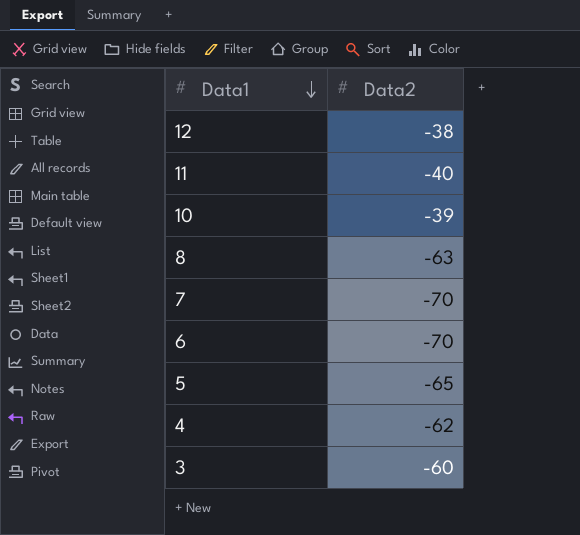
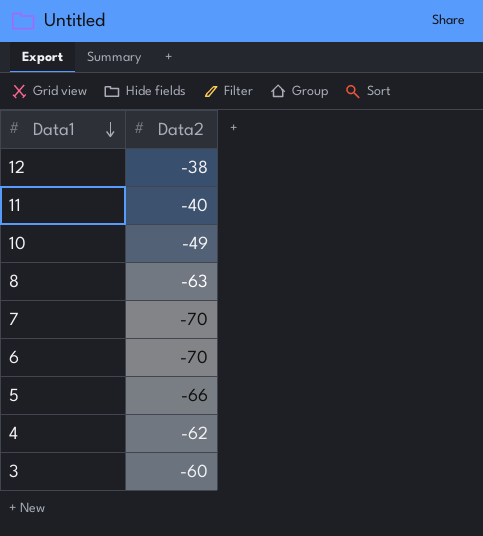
10 | Data2: -39 -> -49
5 | Data2: -65 -> -66

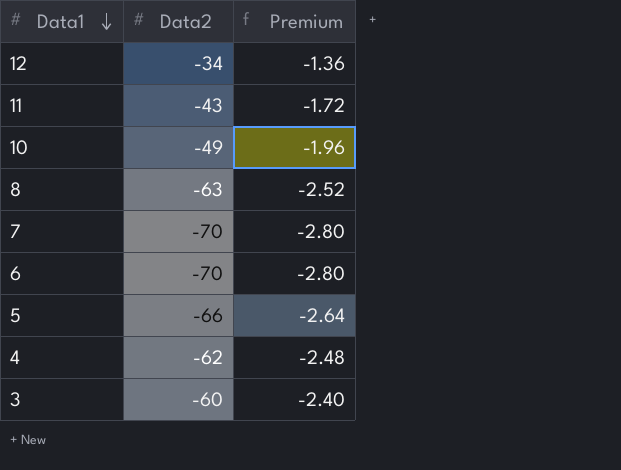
column Premium | formula: none -> [Data2] * 0.04
12 | Data2: -38 -> -34
11 | Data2: -40 -> -43

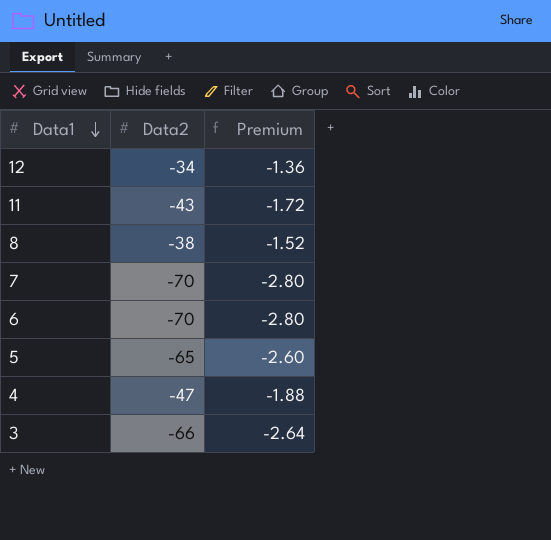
row 10: -49 | -1.96 -> none
8 | Data2: -63 -> -38
8 | Premium: -2.52 -> -1.52
5 | Data2: -66 -> -65
5 | Premium: -2.64 -> -2.60
4 | Data2: -62 -> -47
4 | Premium: -2.48 -> -1.88
3 | Data2: -60 -> -66
3 | Premium: -2.40 -> -2.64

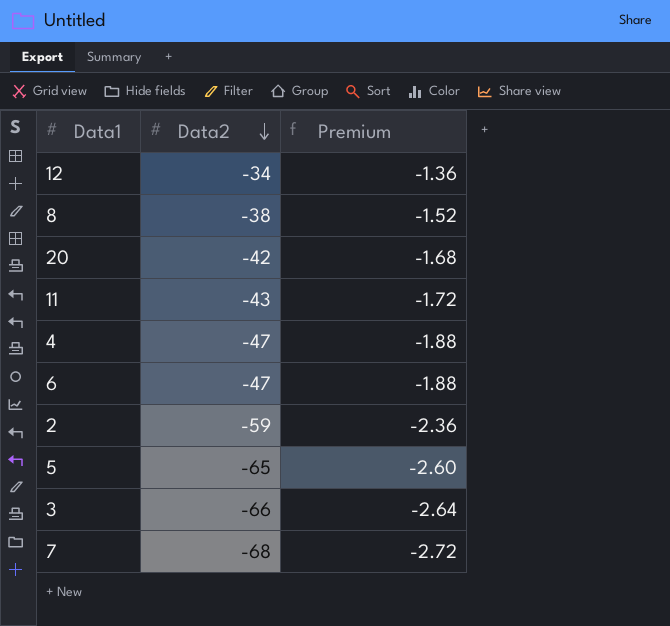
row order: Data1 descending -> Data2 descending
row 20: none -> -42 | -1.68
6 | Data2: -70 -> -47
6 | Premium: -2.80 -> -1.88
row 2: none -> -59 | -2.36
7 | Data2: -70 -> -68
7 | Premium: -2.80 -> -2.72

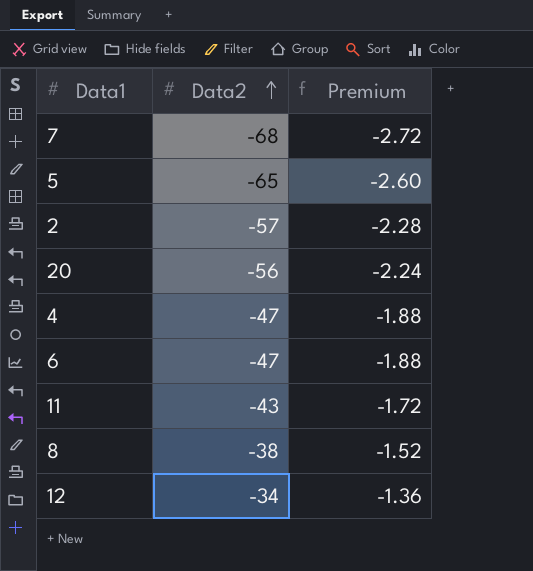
row order: Data2 descending -> Data2 ascending
row 3: -66 | -2.64 -> none
2 | Data2: -59 -> -57
2 | Premium: -2.36 -> -2.28
20 | Data2: -42 -> -56
20 | Premium: -1.68 -> -2.24

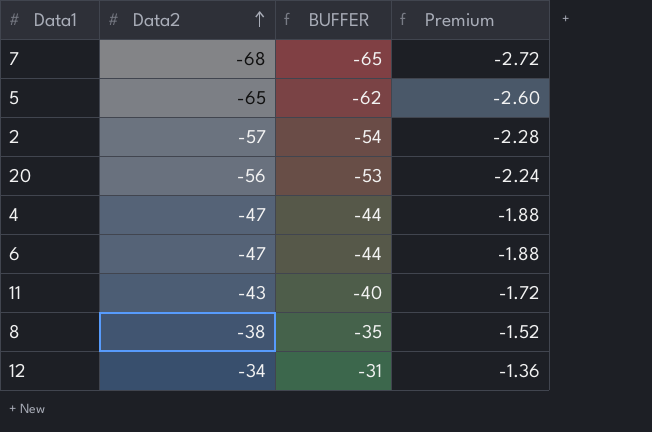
column BUFFER | formula: none -> [Data2] + 3

